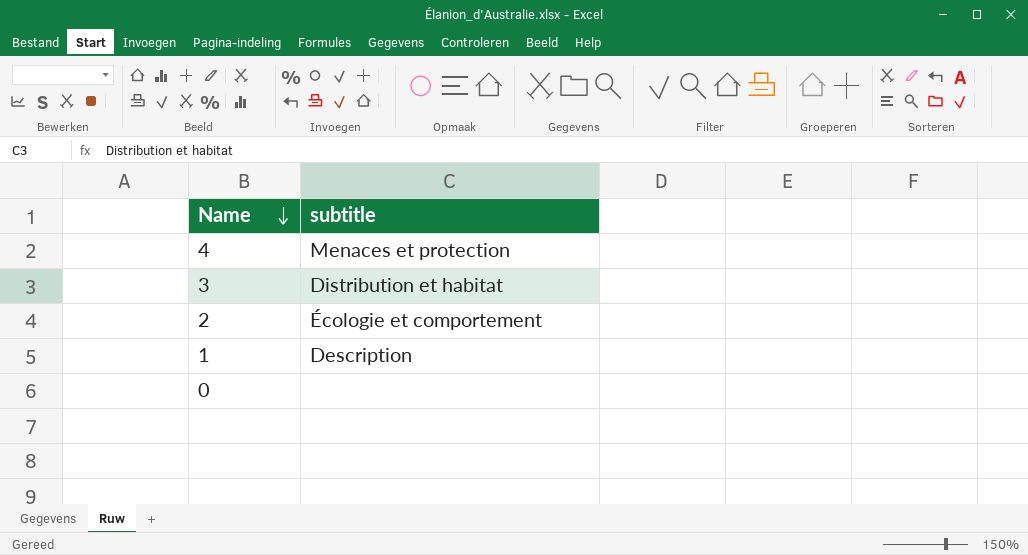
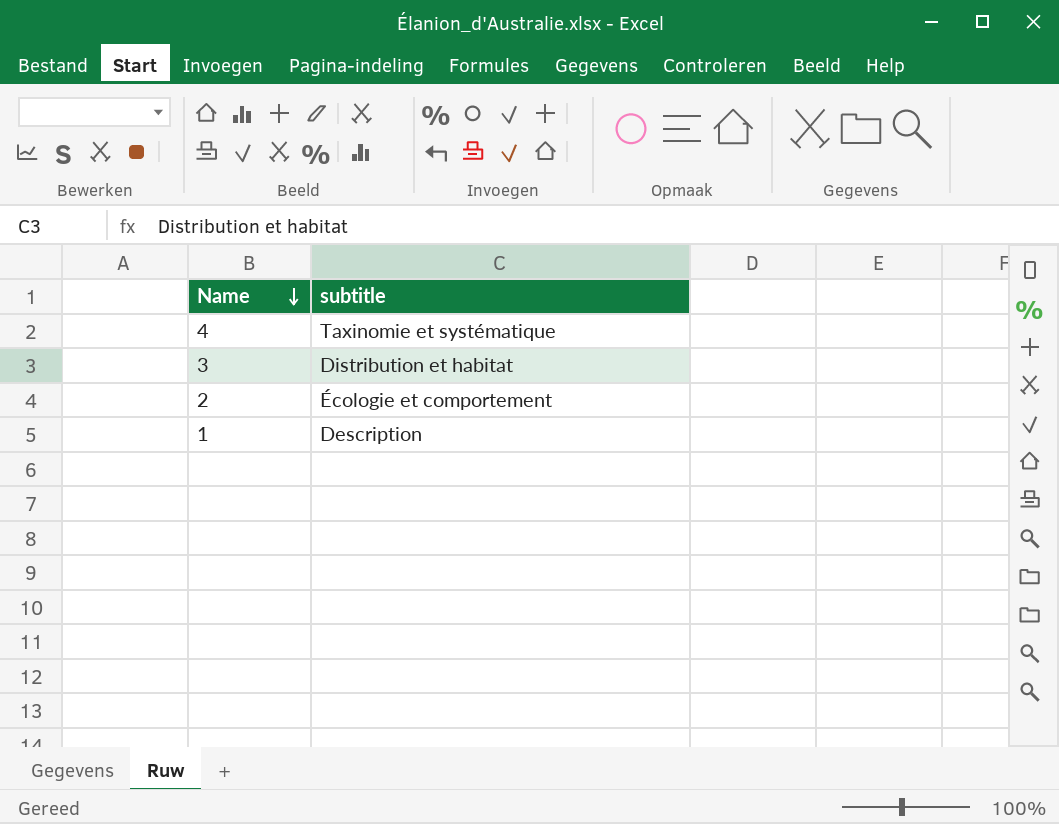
row 0: none -> none
4 | subtitle: Menaces et protection -> Taxinomie et systématique

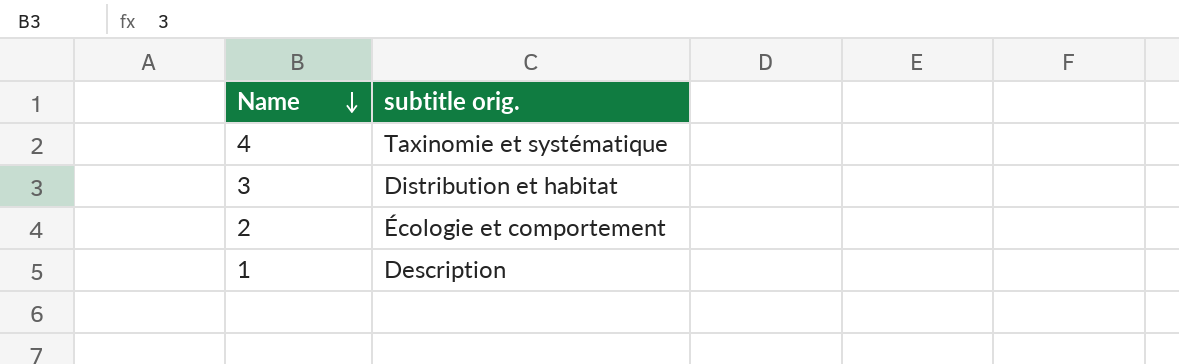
column name: subtitle -> subtitle orig.

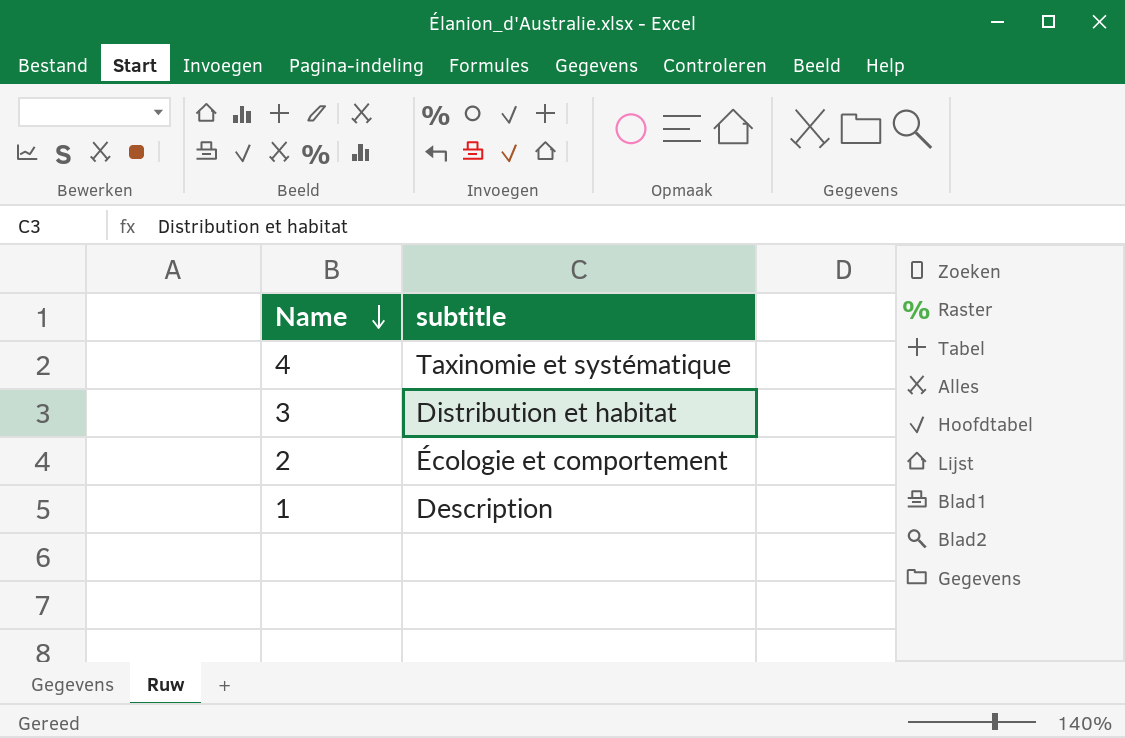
column name: subtitle orig. -> subtitle

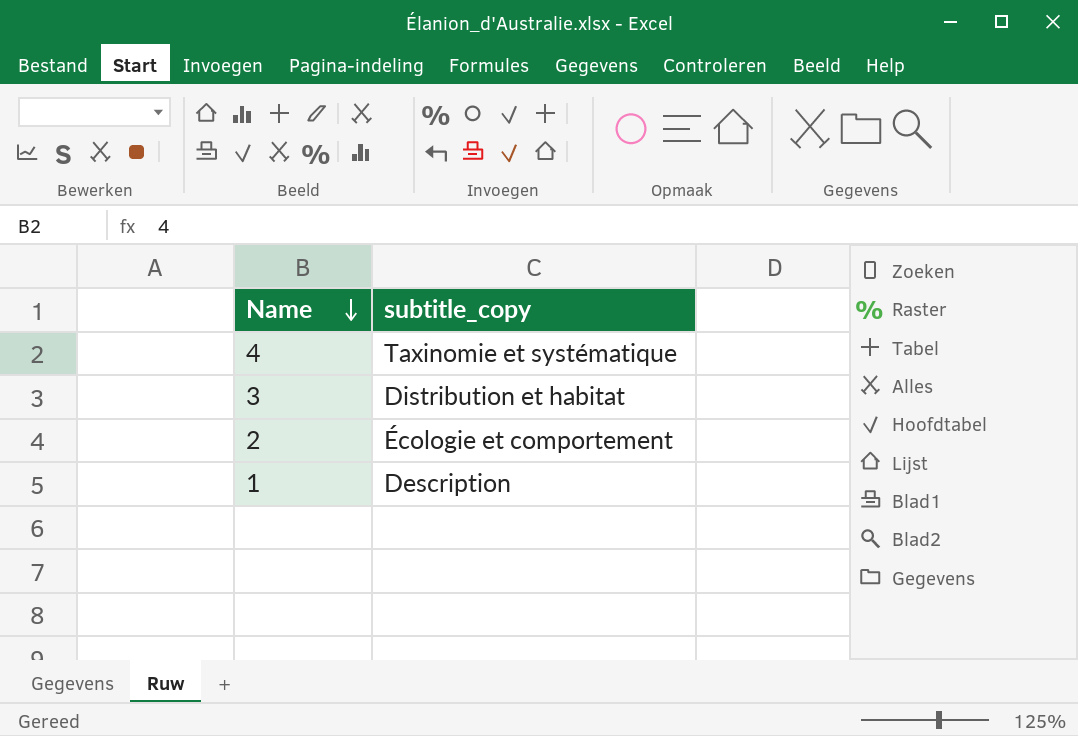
column name: subtitle -> subtitle_copy

